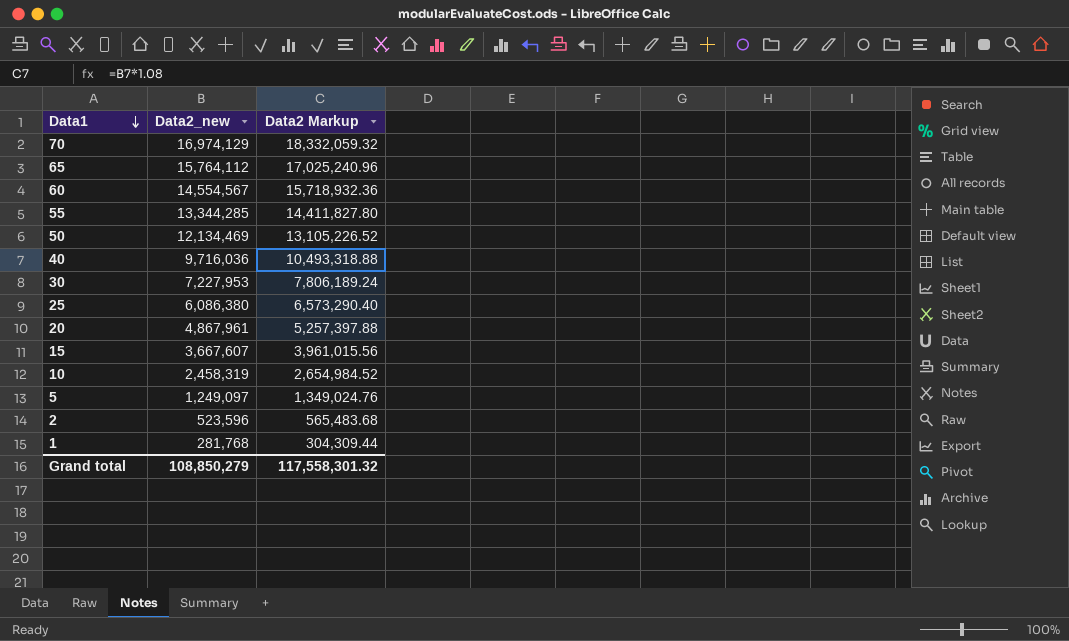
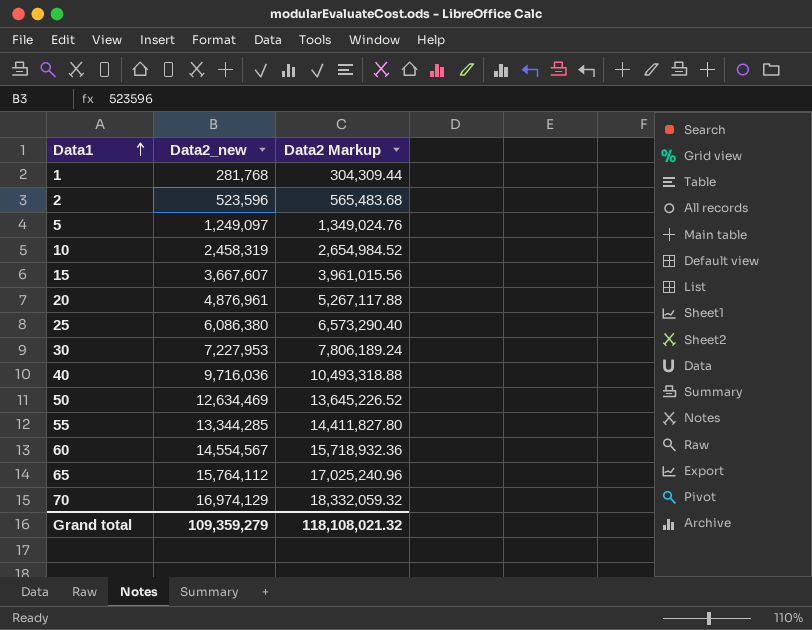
row order: Data1 descending -> Data1 ascending
20 | Data2_new: 4,867,961 -> 4,876,961
20 | Data2 Markup: 5,257,397.88 -> 5,267,117.88
50 | Data2_new: 12,134,469 -> 12,634,469
50 | Data2 Markup: 13,105,226.52 -> 13,645,226.52
Grand total | Data2_new: 108,850,279 -> 109,359,279
Grand total | Data2 Markup: 117,558,301.32 -> 118,108,021.32

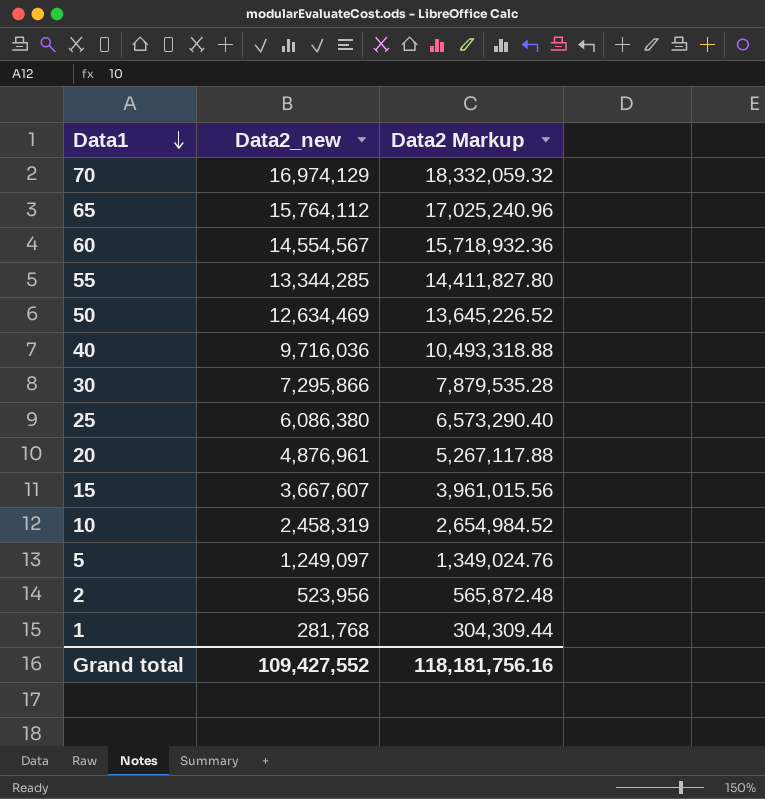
row order: Data1 ascending -> Data1 descending
30 | Data2_new: 7,227,953 -> 7,295,866
30 | Data2 Markup: 7,806,189.24 -> 7,879,535.28
2 | Data2_new: 523,596 -> 523,956
2 | Data2 Markup: 565,483.68 -> 565,872.48
Grand total | Data2_new: 109,359,279 -> 109,427,552
Grand total | Data2 Markup: 118,108,021.32 -> 118,181,756.16

